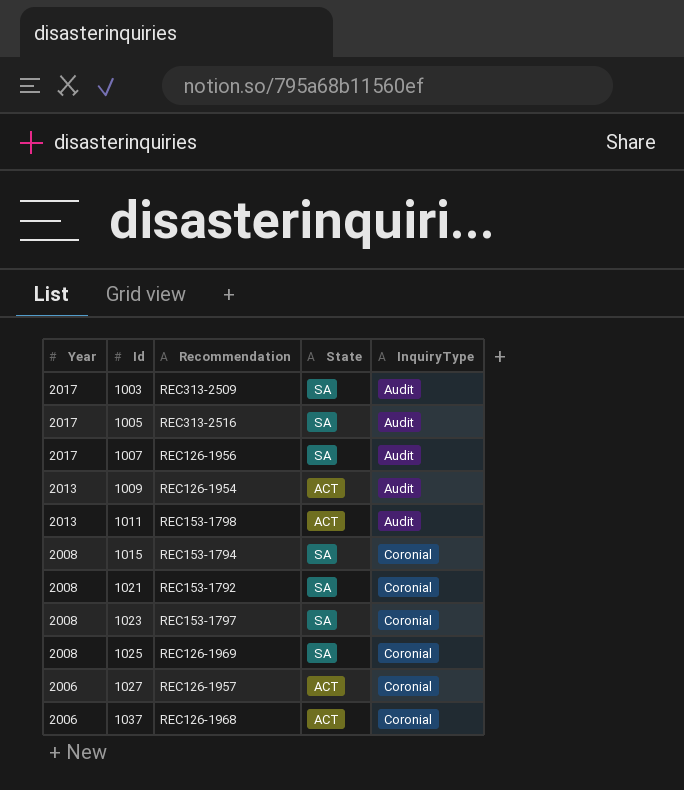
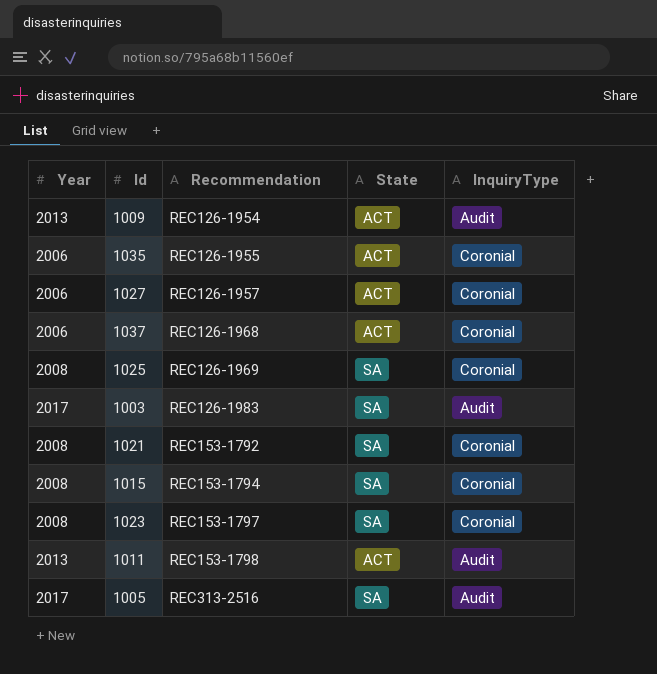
row order: Year descending -> Recommendation ascending
row 1007: 2017 | REC126-1956 | SA | Audit -> none
row 1035: none -> 2006 | REC126-1955 | ACT | Coronial
1003 | Recommendation: REC313-2509 -> REC126-1983

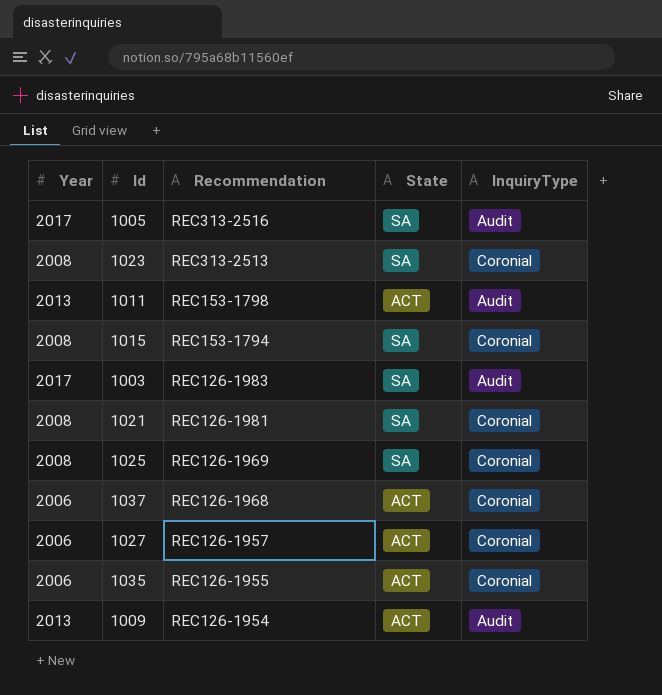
row order: Recommendation ascending -> Recommendation descending
1023 | Recommendation: REC153-1797 -> REC313-2513
1021 | Recommendation: REC153-1792 -> REC126-1981

